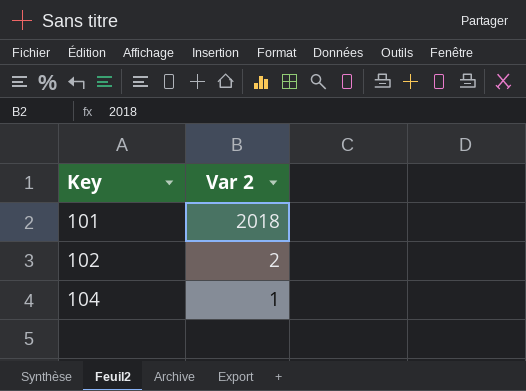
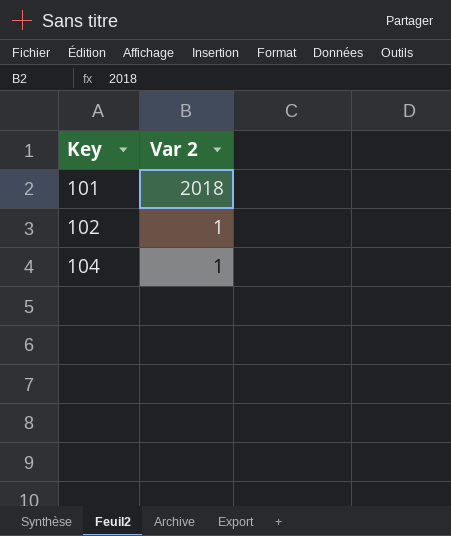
102 | Var 2: 2 -> 1

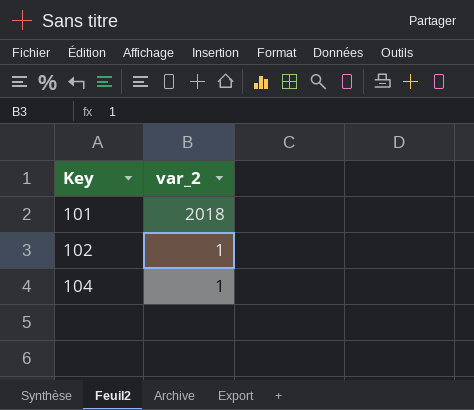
column name: Var 2 -> var_2

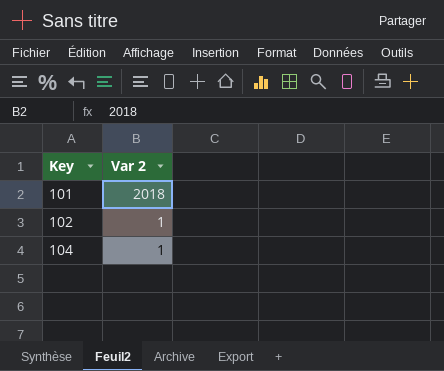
column name: var_2 -> Var 2

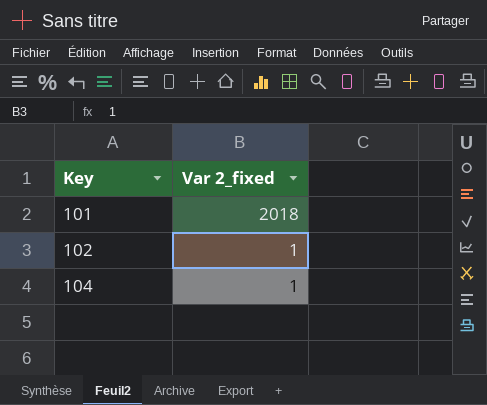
column name: Var 2 -> Var 2_fixed

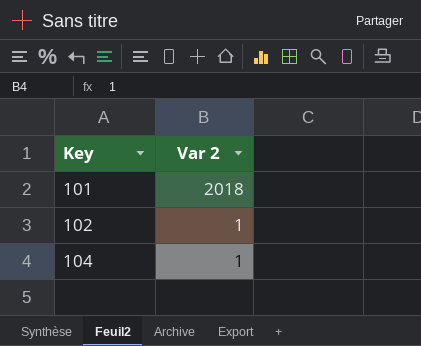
column name: Var 2_fixed -> Var 2

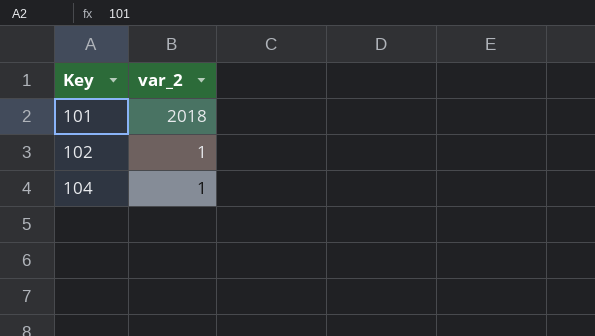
column name: Var 2 -> var_2

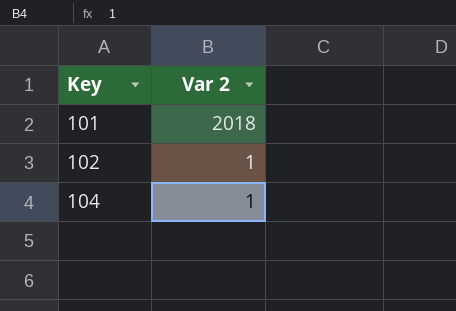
column name: var_2 -> Var 2

